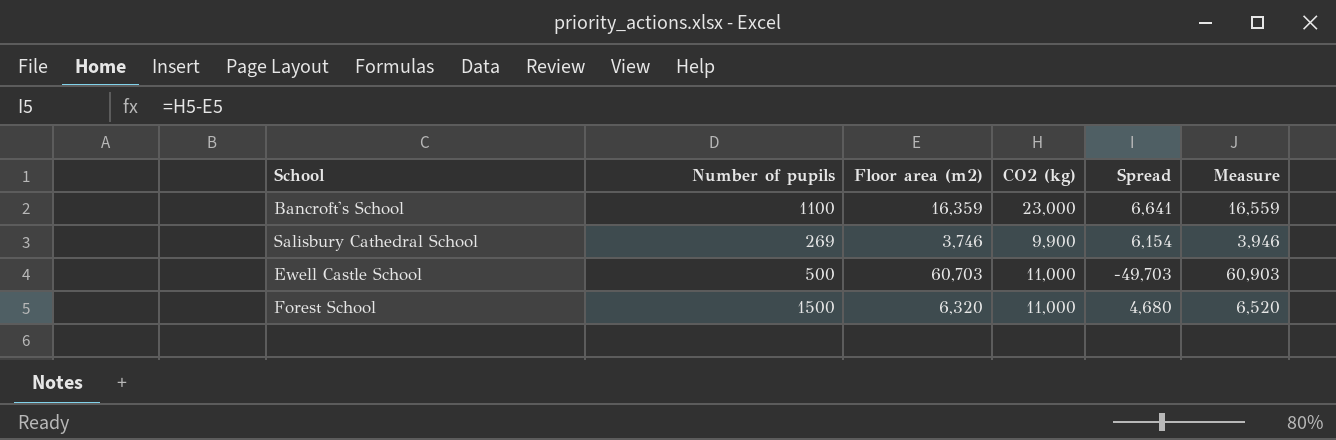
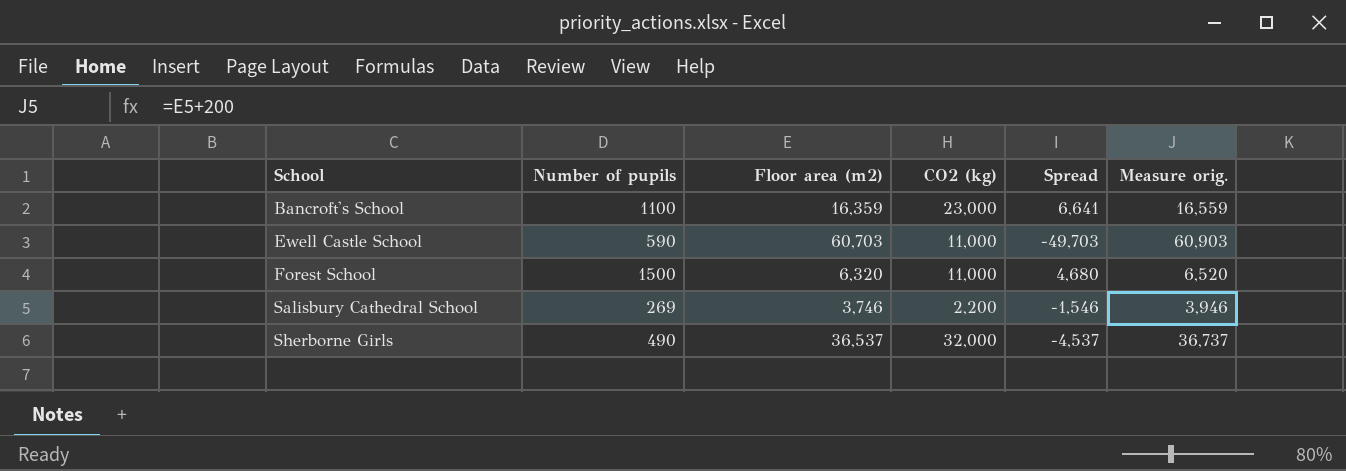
row order: none -> School ascending
column name: Measure -> Measure orig.
Ewell Castle School | Number of pupils: 500 -> 590
Salisbury Cathedral School | CO2 (kg): 9,900 -> 2,200
Salisbury Cathedral School | Spread: 6,154 -> -1,546
row Sherborne Girls: none -> 490 | 36,537 | 32,000 | -4,537 | 36,737

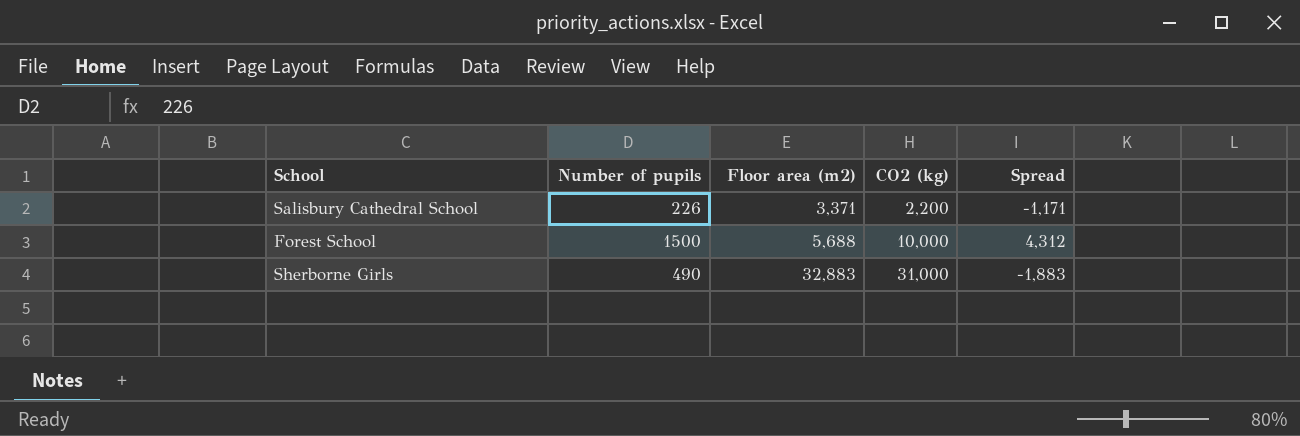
row order: School ascending -> Floor area (m2) ascending
column Measure orig. | formula: [Floor area (m2)] + 200 -> none
row Bancroft's School: 1100 | 16,359 | 23,000 | 6,641 | 16,559 -> none
row Ewell Castle School: 590 | 60,703 | 11,000 | -49,703 | 60,903 -> none
Salisbury Cathedral School | Number of pupils: 269 -> 226
Salisbury Cathedral School | Floor area (m2): 3,746 -> 3,371
Salisbury Cathedral School | Spread: -1,546 -> -1,171
Forest School | Floor area (m2): 6,320 -> 5,688
Forest School | CO2 (kg): 11,000 -> 10,000
Forest School | Spread: 4,680 -> 4,312
Sherborne Girls | Floor area (m2): 36,537 -> 32,883
Sherborne Girls | CO2 (kg): 32,000 -> 31,000
Sherborne Girls | Spread: -4,537 -> -1,883

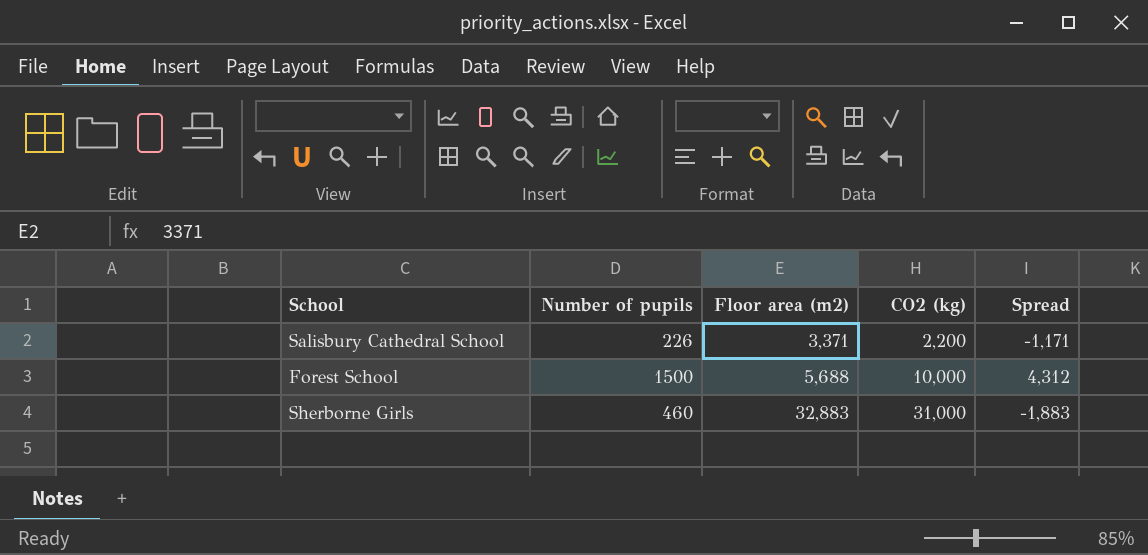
Sherborne Girls | Number of pupils: 490 -> 460

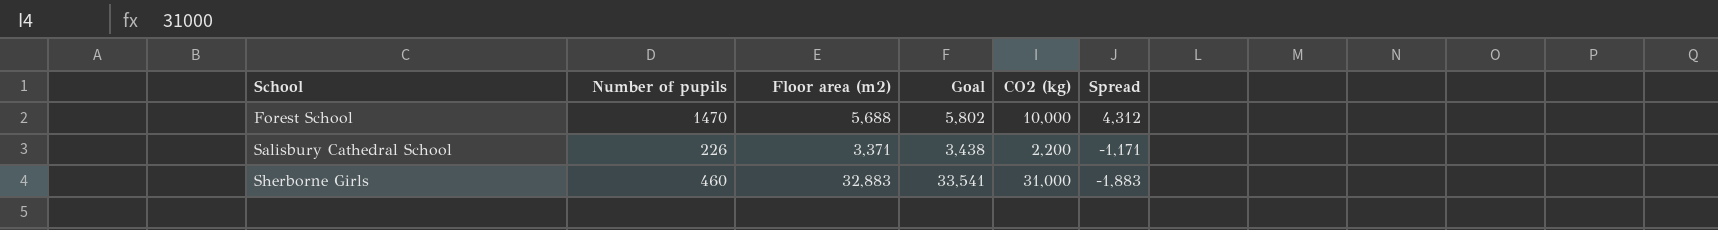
row order: Floor area (m2) ascending -> School ascending
column Goal | formula: none -> [Floor area (m2)] * 1.02
Forest School | Number of pupils: 1500 -> 1470

